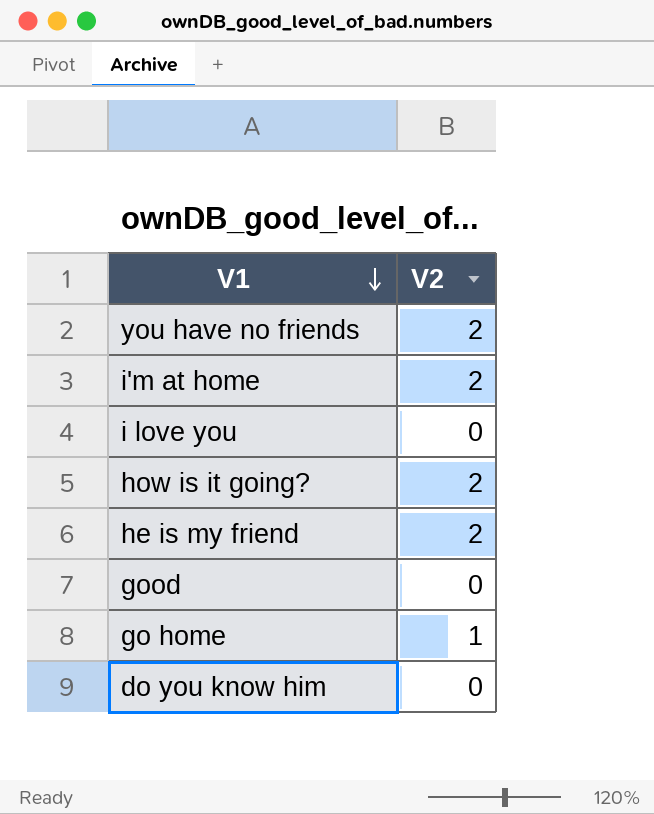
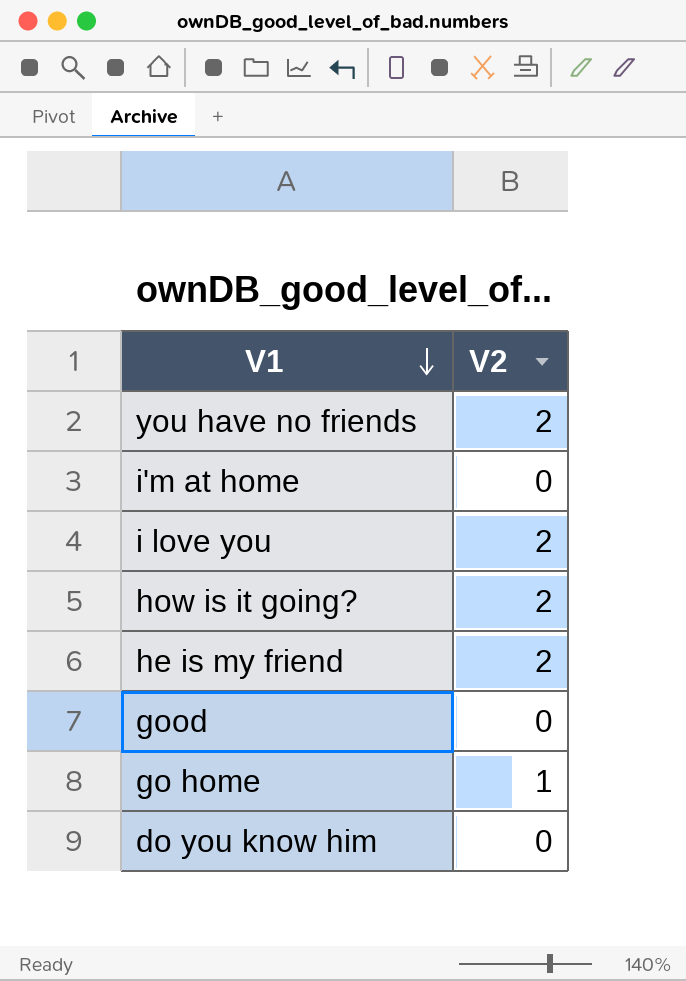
i'm at home | V2: 2 -> 0
i love you | V2: 0 -> 2

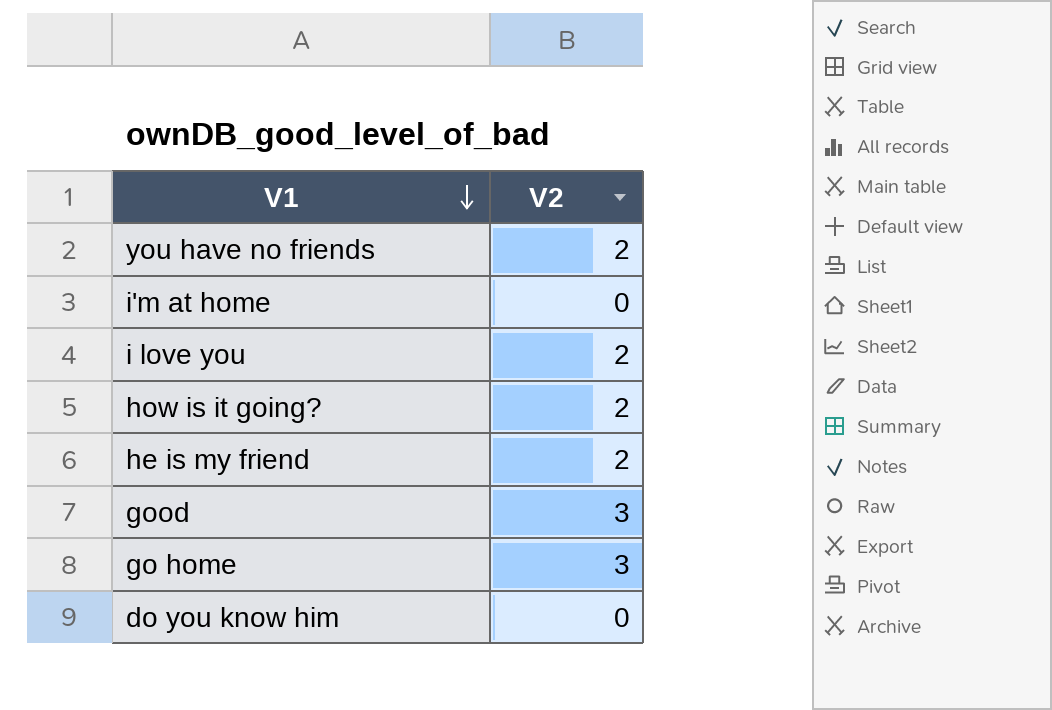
good | V2: 0 -> 3
go home | V2: 1 -> 3

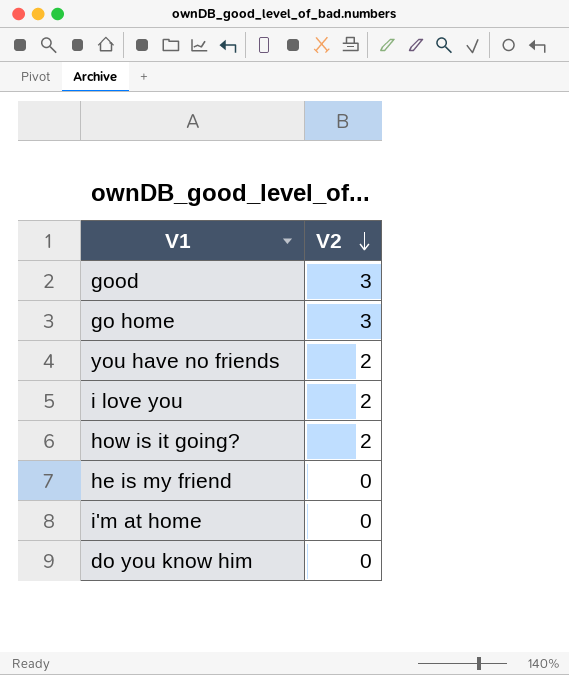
row order: V1 descending -> V2 descending
he is my friend | V2: 2 -> 0

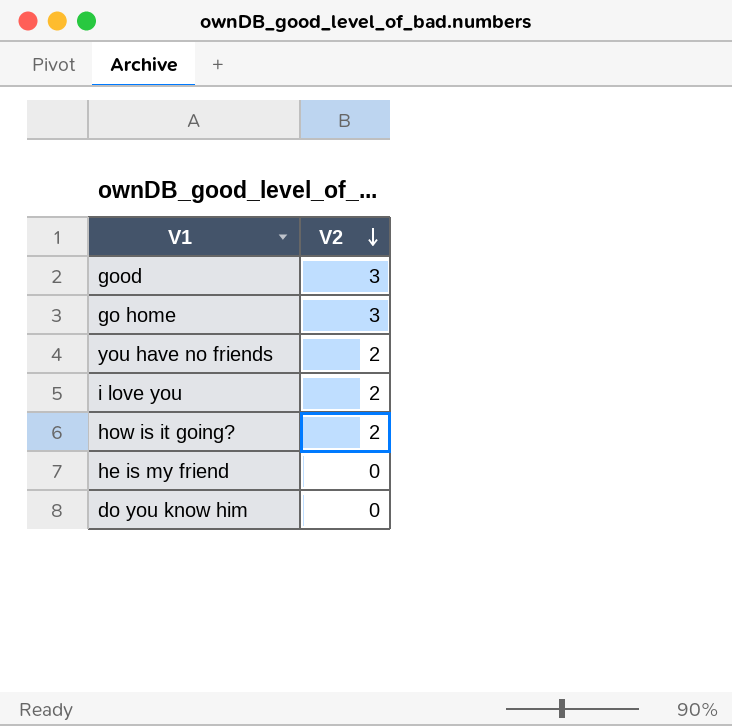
row i'm at home: 0 -> none

